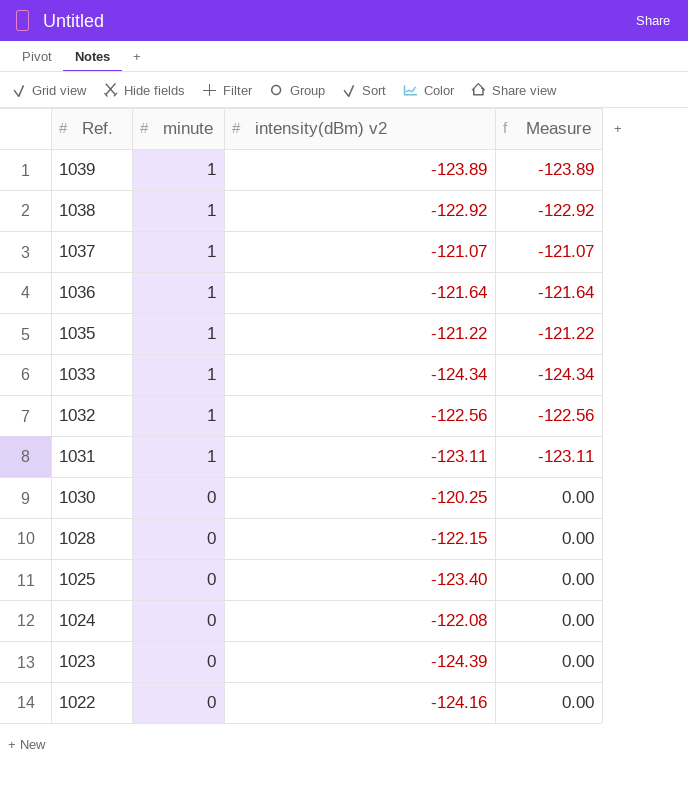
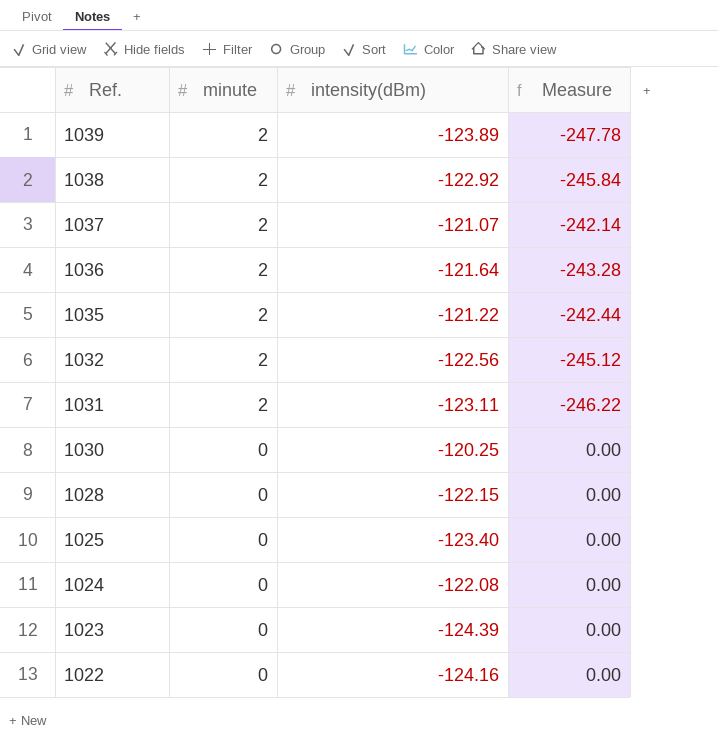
column name: intensity(dBm) v2 -> intensity(dBm)
row 1033: 1 | -124.34 | -124.34 -> none
1039 | minute: 1 -> 2
1039 | Measure: -123.89 -> -247.78
1038 | minute: 1 -> 2
1038 | Measure: -122.92 -> -245.84
1037 | minute: 1 -> 2
1037 | Measure: -121.07 -> -242.14
1036 | minute: 1 -> 2
1036 | Measure: -121.64 -> -243.28
1035 | minute: 1 -> 2
1035 | Measure: -121.22 -> -242.44
1032 | minute: 1 -> 2
1032 | Measure: -122.56 -> -245.12
1031 | minute: 1 -> 2
1031 | Measure: -123.11 -> -246.22

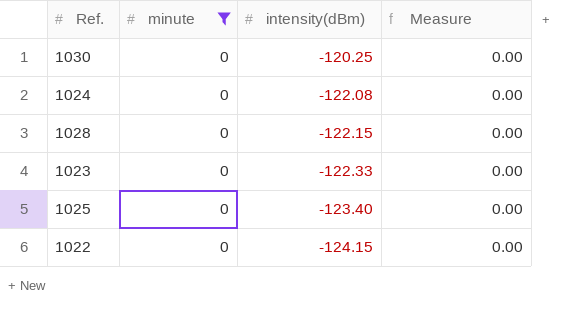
filter: none -> minute = 0
row order: Ref. descending -> intensity(dBm) descending
1023 | intensity(dBm): -124.39 -> -122.33
1022 | intensity(dBm): -124.16 -> -124.15

